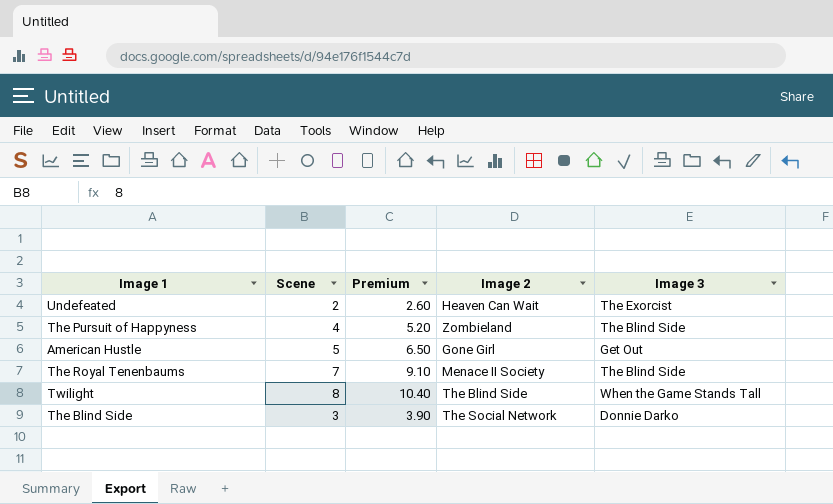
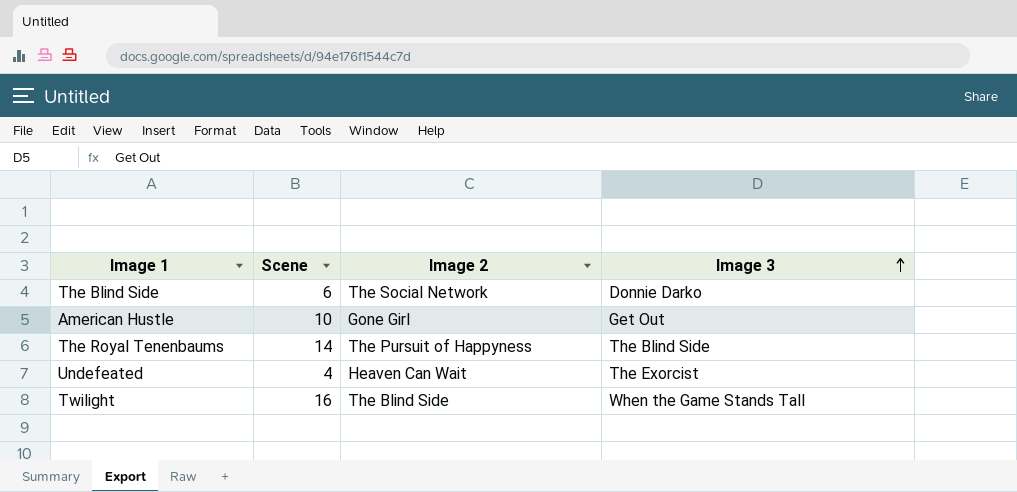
row order: none -> Image 3 ascending
column Premium | formula: [Scene] * 1.3 -> none
row The Pursuit of Happyness: 4 | 5.20 | Zombieland | The Blind Side -> none
The Blind Side | Scene: 3 -> 6
American Hustle | Scene: 5 -> 10
The Royal Tenenbaums | Scene: 7 -> 14
The Royal Tenenbaums | Image 2: Menace II Society -> The Pursuit of Happyness
Undefeated | Scene: 2 -> 4
Twilight | Scene: 8 -> 16

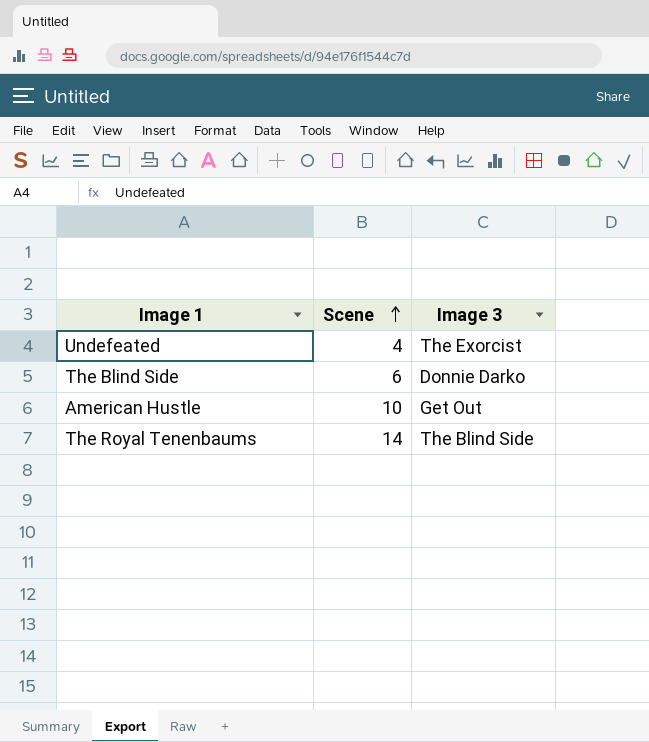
row order: Image 3 ascending -> Scene ascending
column Image 2 | position: 3 -> none
row Twilight: 16 | The Blind Side | When the Game Stands Tall -> none

